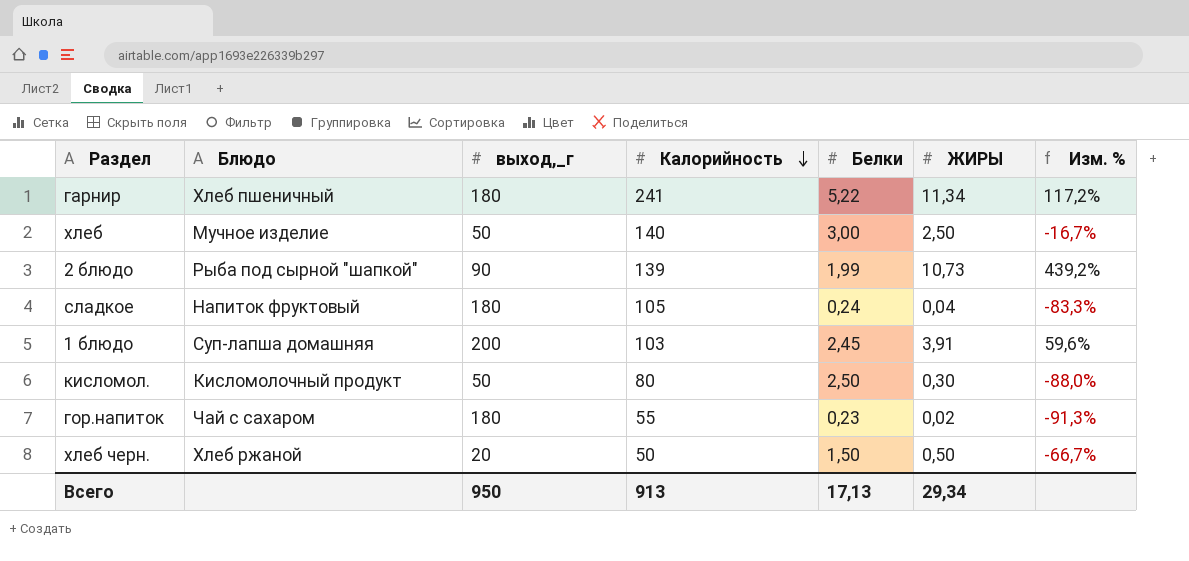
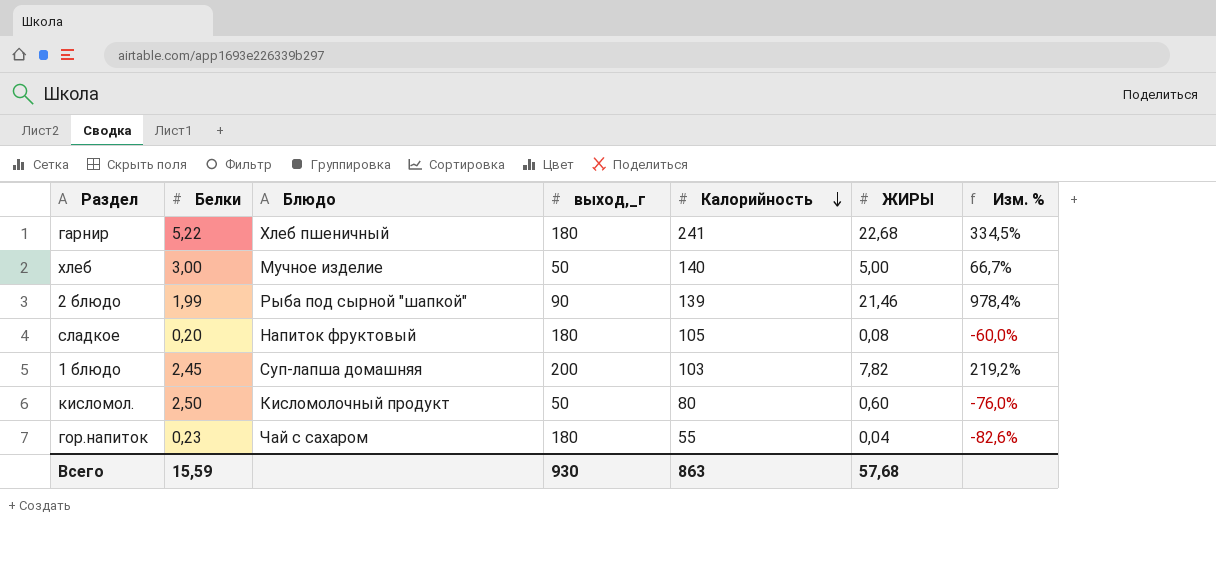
column Белки | position: 5 -> 2
row хлеб черн.: Хлеб ржаной | 20 | 50 | 1,50 | 0,50 | -66,7% -> none
гарнир | ЖИРЫ: 11,34 -> 22,68
гарнир | Изм. %: 117,2% -> 334,5%
хлеб | ЖИРЫ: 2,50 -> 5,00
хлеб | Изм. %: -16,7% -> 66,7%
2 блюдо | ЖИРЫ: 10,73 -> 21,46
2 блюдо | Изм. %: 439,2% -> 978,4%
сладкое | Белки: 0,24 -> 0,20
сладкое | ЖИРЫ: 0,04 -> 0,08
сладкое | Изм. %: -83,3% -> -60,0%
1 блюдо | ЖИРЫ: 3,91 -> 7,82
1 блюдо | Изм. %: 59,6% -> 219,2%
кисломол. | ЖИРЫ: 0,30 -> 0,60
кисломол. | Изм. %: -88,0% -> -76,0%
гор.напиток | ЖИРЫ: 0,02 -> 0,04
гор.напиток | Изм. %: -91,3% -> -82,6%
Всего | Белки: 17,13 -> 15,59
Всего | выход,_г: 950 -> 930
Всего | Калорийность: 913 -> 863
Всего | ЖИРЫ: 29,34 -> 57,68

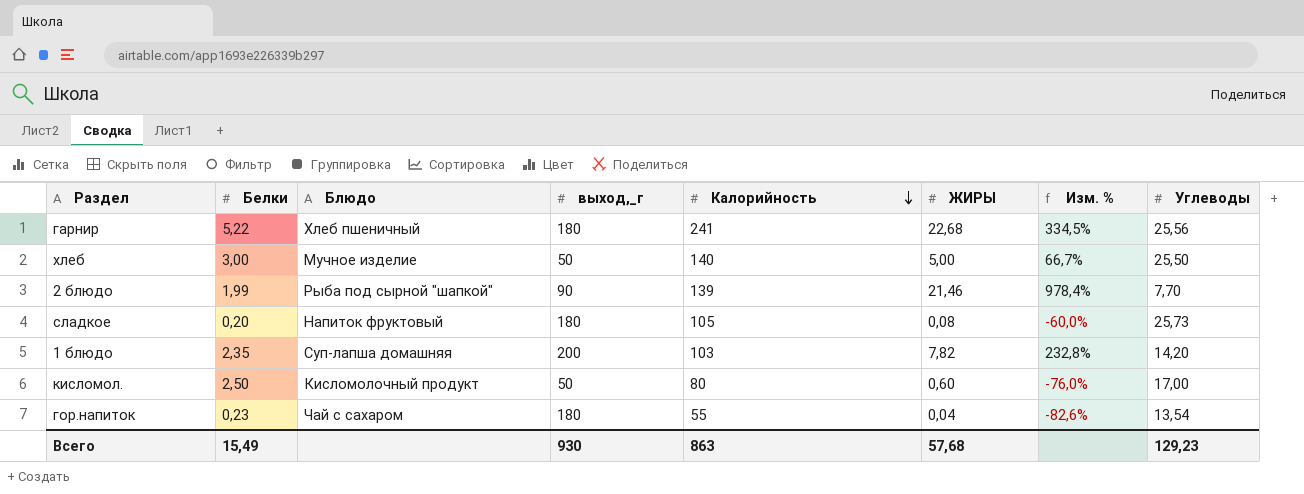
column Углеводы | position: none -> 8
1 блюдо | Белки: 2,45 -> 2,35
1 блюдо | Изм. %: 219,2% -> 232,8%
Всего | Белки: 15,59 -> 15,49

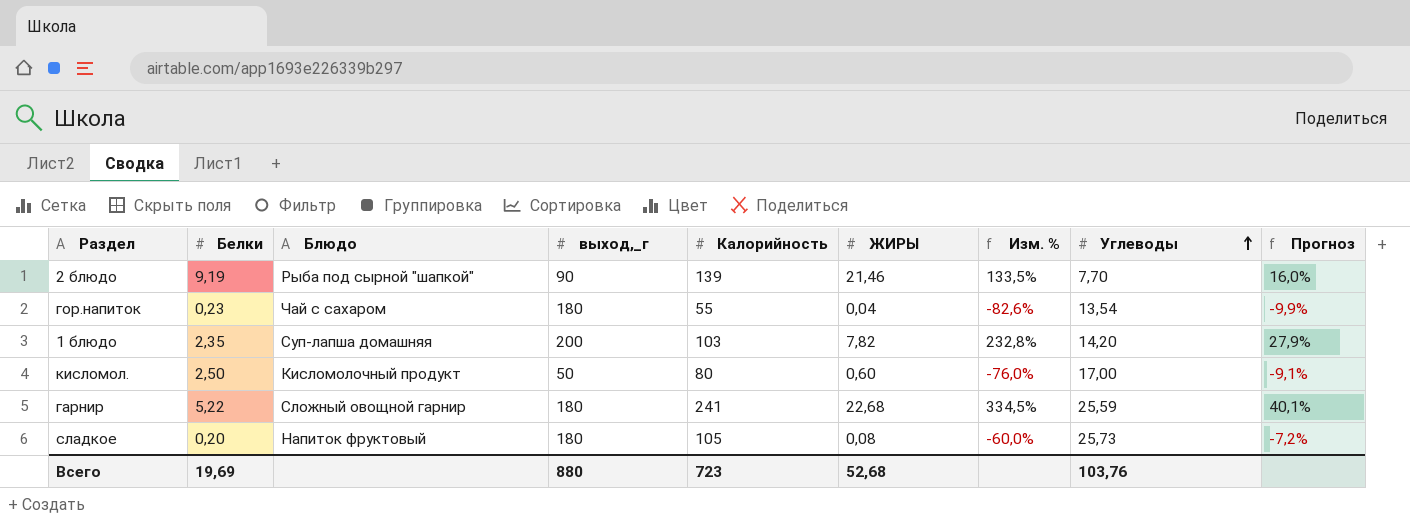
row order: Калорийность descending -> Углеводы ascending
column Прогноз | formula: none -> [Изм. %] * 0,12
row хлеб: 3,00 | Мучное изделие | 50 | 140 | 5,00 | 66,7% | 25,50 -> none
2 блюдо | Белки: 1,99 -> 9,19
2 блюдо | Изм. %: 978,4% -> 133,5%
гарнир | Блюдо: Хлеб пшеничный -> Сложный овощной гарнир
гарнир | Углеводы: 25,56 -> 25,59
Всего | Белки: 15,49 -> 19,69
Всего | выход,_г: 930 -> 880
Всего | Калорийность: 863 -> 723
Всего | ЖИРЫ: 57,68 -> 52,68
Всего | Углеводы: 129,23 -> 103,76

